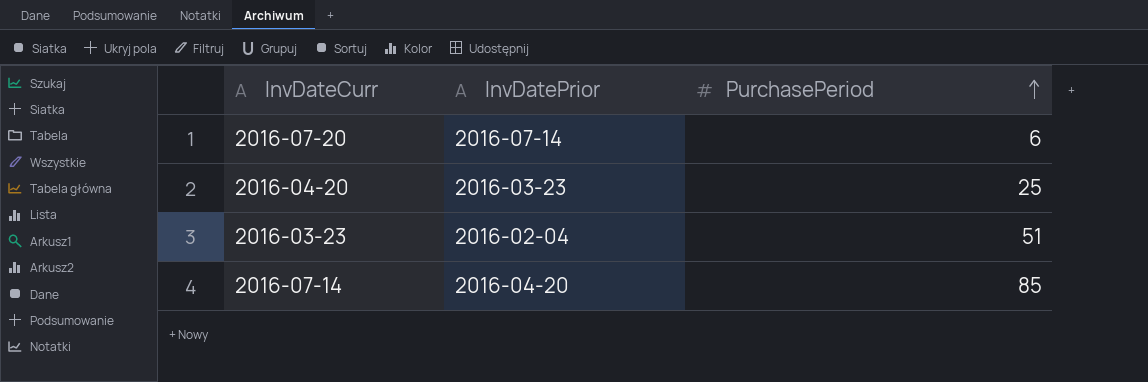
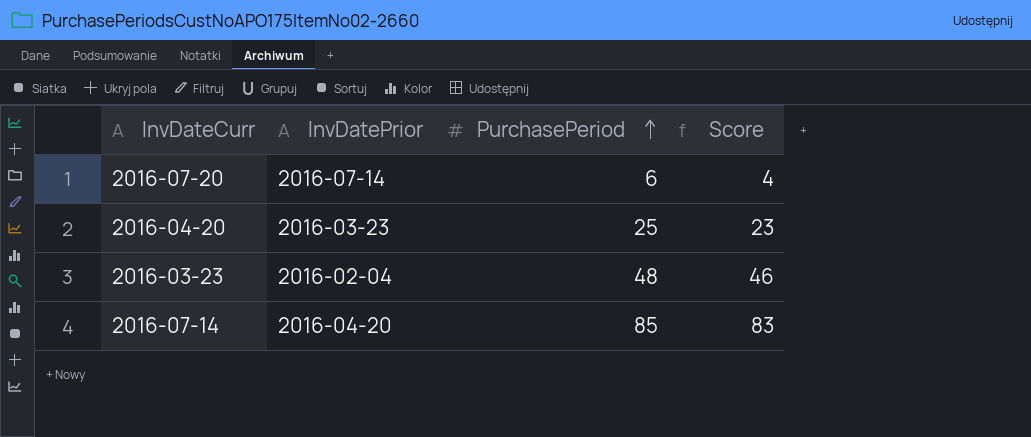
column Score | formula: none -> [PurchasePeriod] - 2
2016-03-23 | PurchasePeriod: 51 -> 48

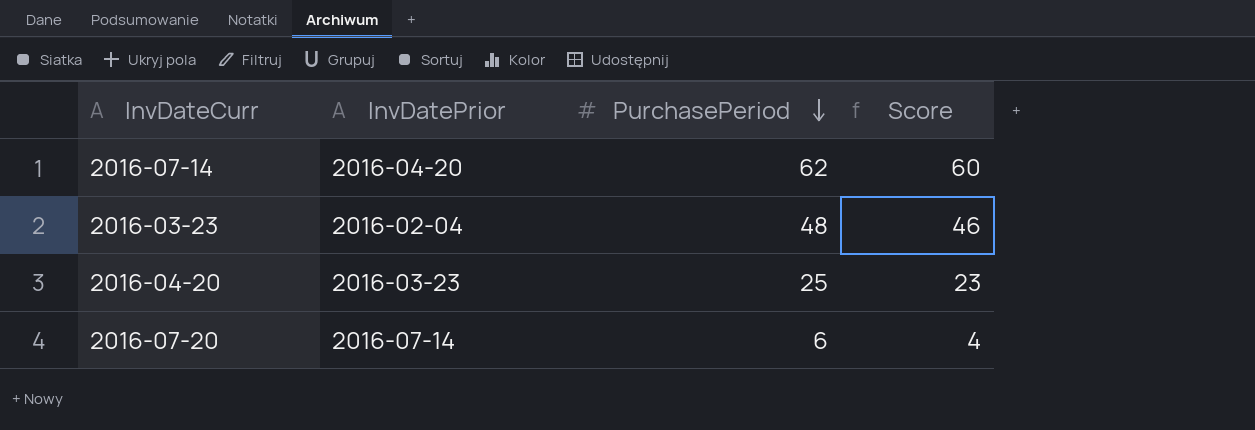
row order: PurchasePeriod ascending -> PurchasePeriod descending
2016-07-14 | PurchasePeriod: 85 -> 62
2016-07-14 | Score: 83 -> 60

